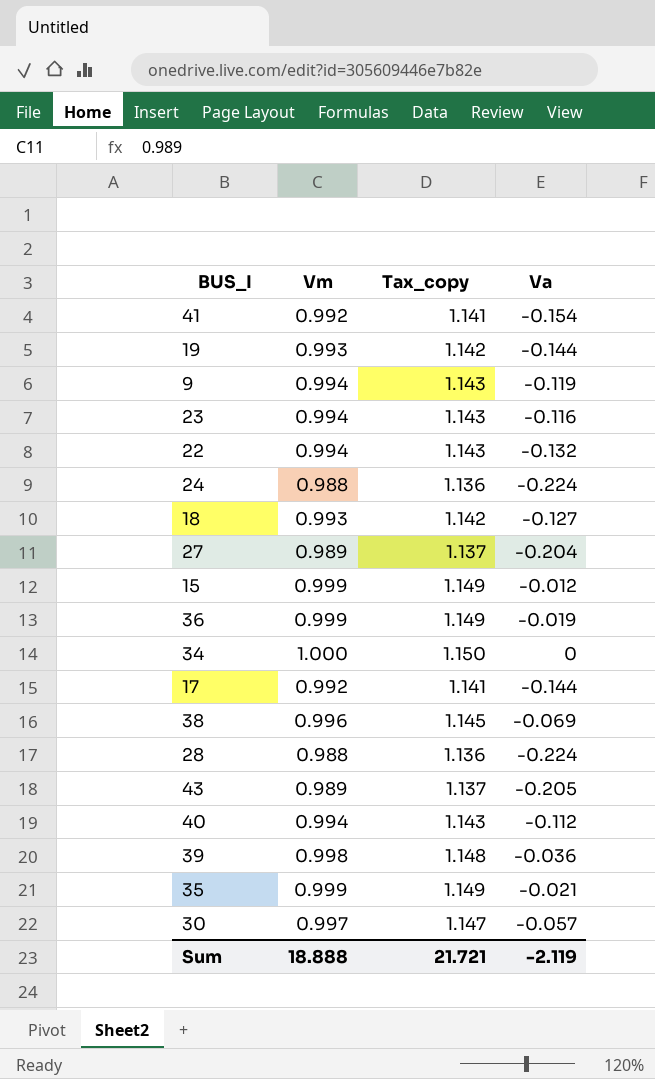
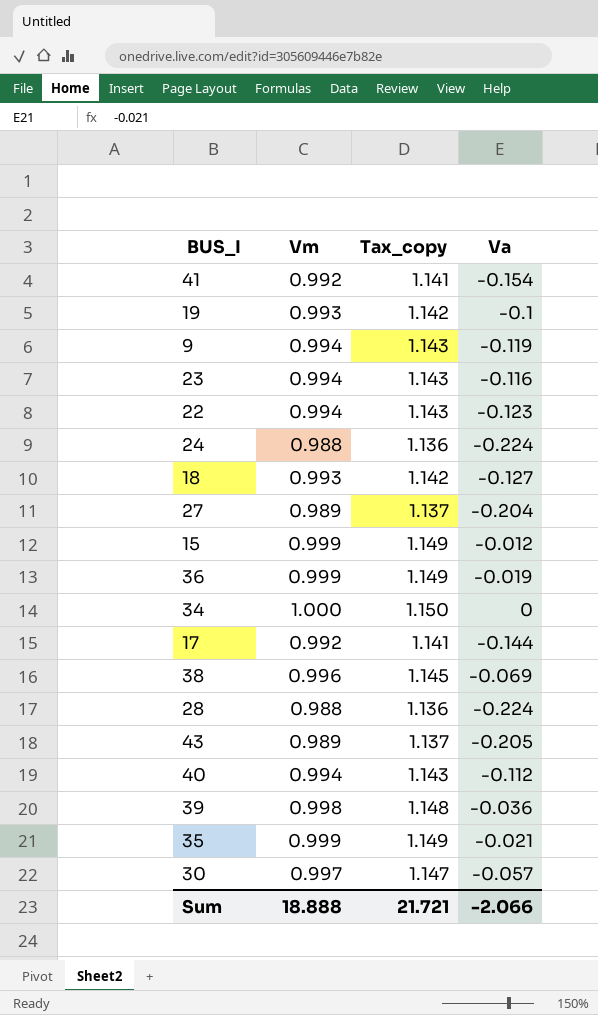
19 | Va: -0.144 -> -0.1
22 | Va: -0.132 -> -0.123
Sum | Va: -2.119 -> -2.066

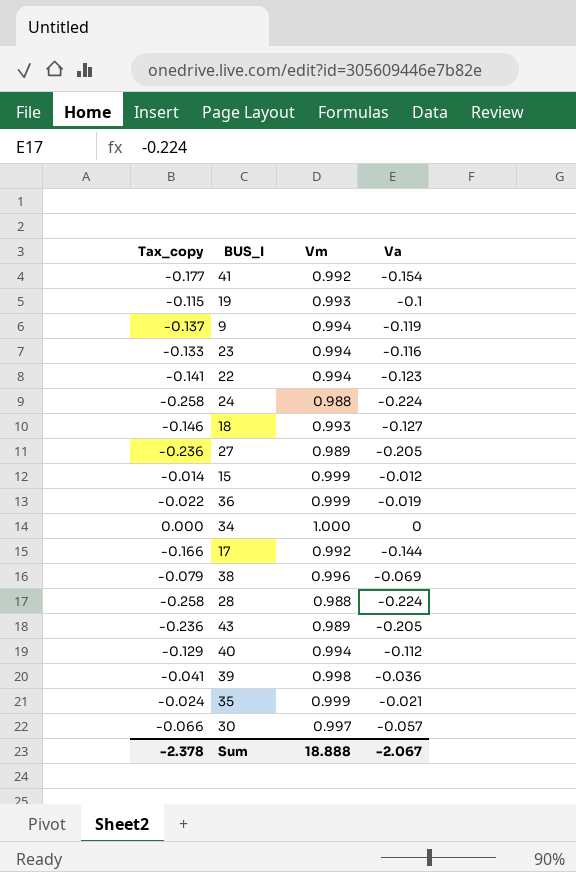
column Tax_copy | formula: [Vm] * 1.15 -> [Va] * 1.15
column Tax_copy | position: 3 -> 1
27 | Va: -0.204 -> -0.205
Sum | Tax_copy: 21.721 -> -2.378
Sum | Va: -2.066 -> -2.067

